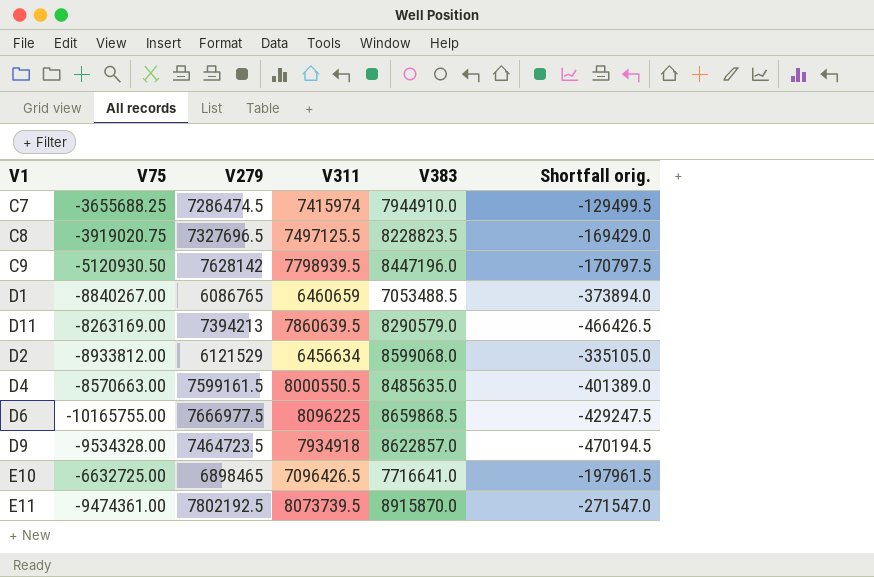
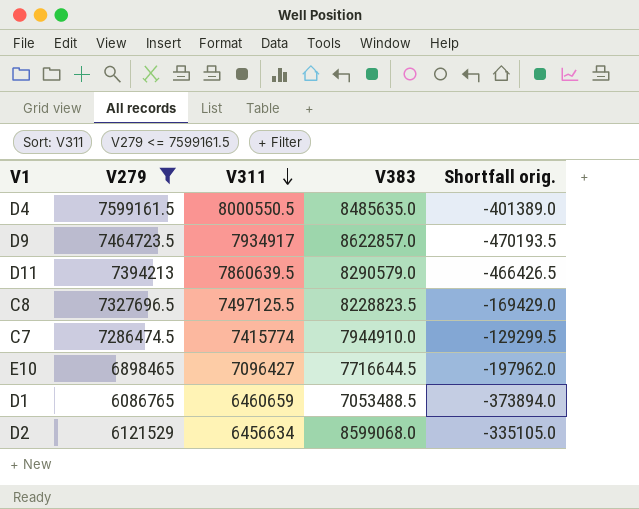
filter: none -> V279 <= 7599161.5
row order: none -> V311 descending
column V75 | position: 2 -> none
D9 | V311: 7934918 -> 7934917
D9 | Shortfall orig.: -470194.5 -> -470193.5
C7 | V311: 7415974 -> 7415774
C7 | Shortfall orig.: -129499.5 -> -129299.5
E10 | V311: 7096426.5 -> 7096427
E10 | V383: 7716641.0 -> 7716644.5
E10 | Shortfall orig.: -197961.5 -> -197962.0

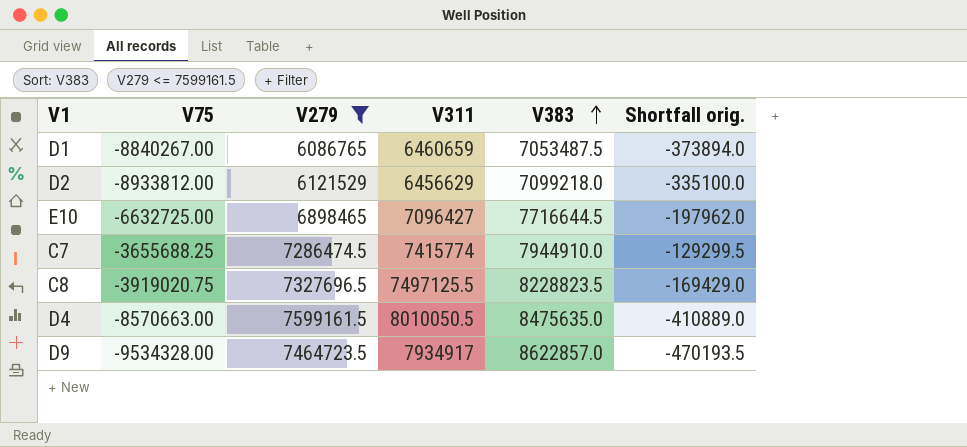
row order: V311 descending -> V383 ascending
column V75 | position: none -> 2
row D11: 7394213 | 7860639.5 | 8290579.0 | -466426.5 -> none
D1 | V383: 7053488.5 -> 7053487.5
D2 | V311: 6456634 -> 6456629
D2 | V383: 8599068.0 -> 7099218.0
D2 | Shortfall orig.: -335105.0 -> -335100.0
D4 | V311: 8000550.5 -> 8010050.5
D4 | V383: 8485635.0 -> 8475635.0
D4 | Shortfall orig.: -401389.0 -> -410889.0

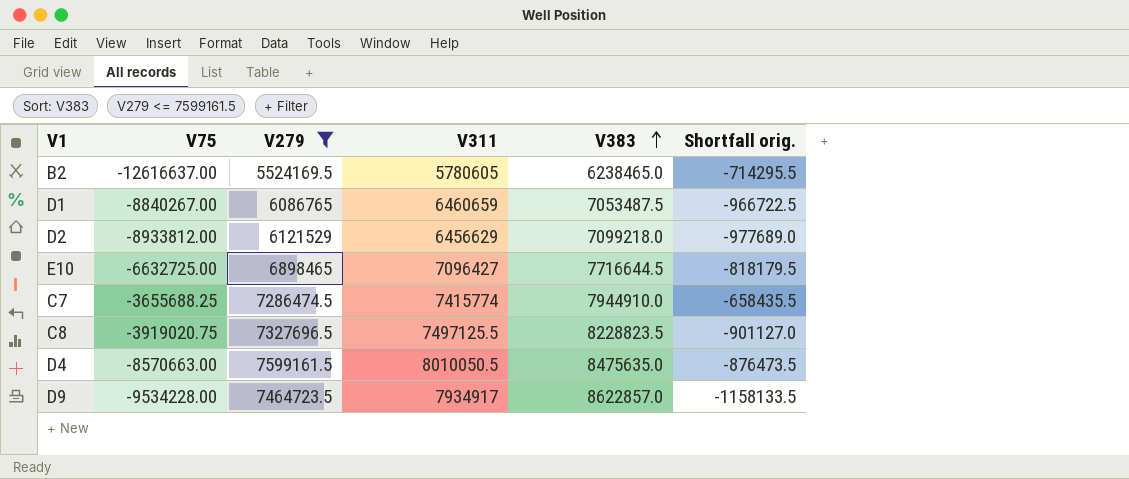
column Shortfall orig. | formula: [V279] - [V311] -> [V279] - [V383]
row B2: none -> -12616637.00 | 5524169.5 | 5780605 | 6238465.0 | -714295.5
D9 | V75: -9534328.00 -> -9534228.00

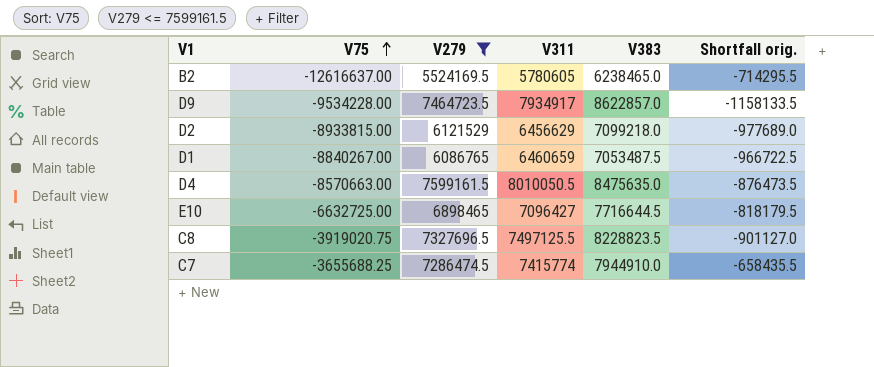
row order: V383 ascending -> V75 ascending
D2 | V75: -8933812.00 -> -8933815.00

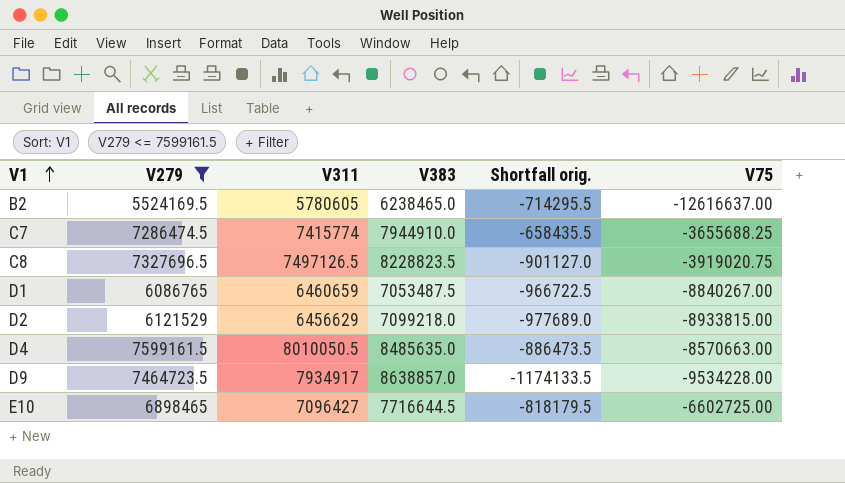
row order: V75 ascending -> V1 ascending
column V75 | position: 2 -> 6
C8 | V311: 7497125.5 -> 7497126.5
D4 | V383: 8475635.0 -> 8485635.0
D4 | Shortfall orig.: -876473.5 -> -886473.5
D9 | V383: 8622857.0 -> 8638857.0
D9 | Shortfall orig.: -1158133.5 -> -1174133.5
E10 | V75: -6632725.00 -> -6602725.00

